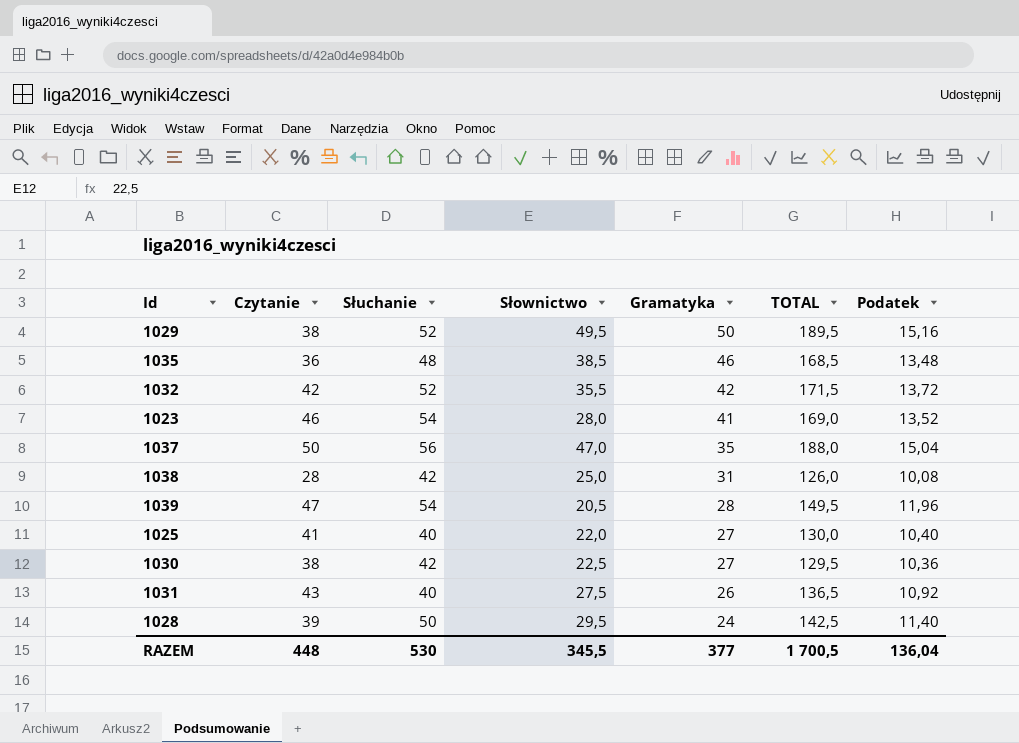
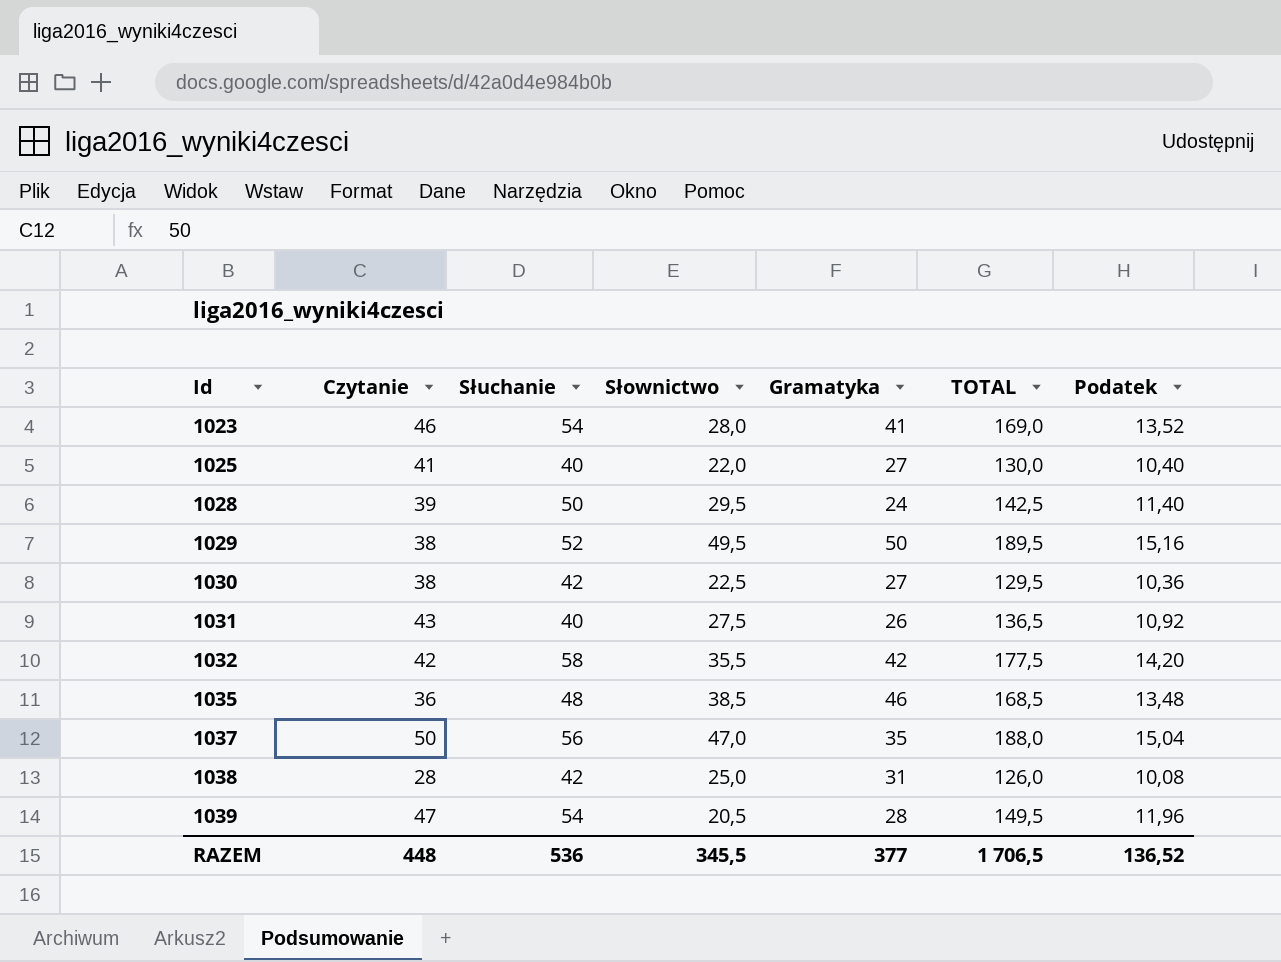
row order: Gramatyka descending -> Id ascending
1032 | Słuchanie: 52 -> 58
1032 | TOTAL: 171,5 -> 177,5
1032 | Podatek: 13,72 -> 14,20
RAZEM | Słuchanie: 530 -> 536
RAZEM | TOTAL: 1 700,5 -> 1 706,5
RAZEM | Podatek: 136,04 -> 136,52

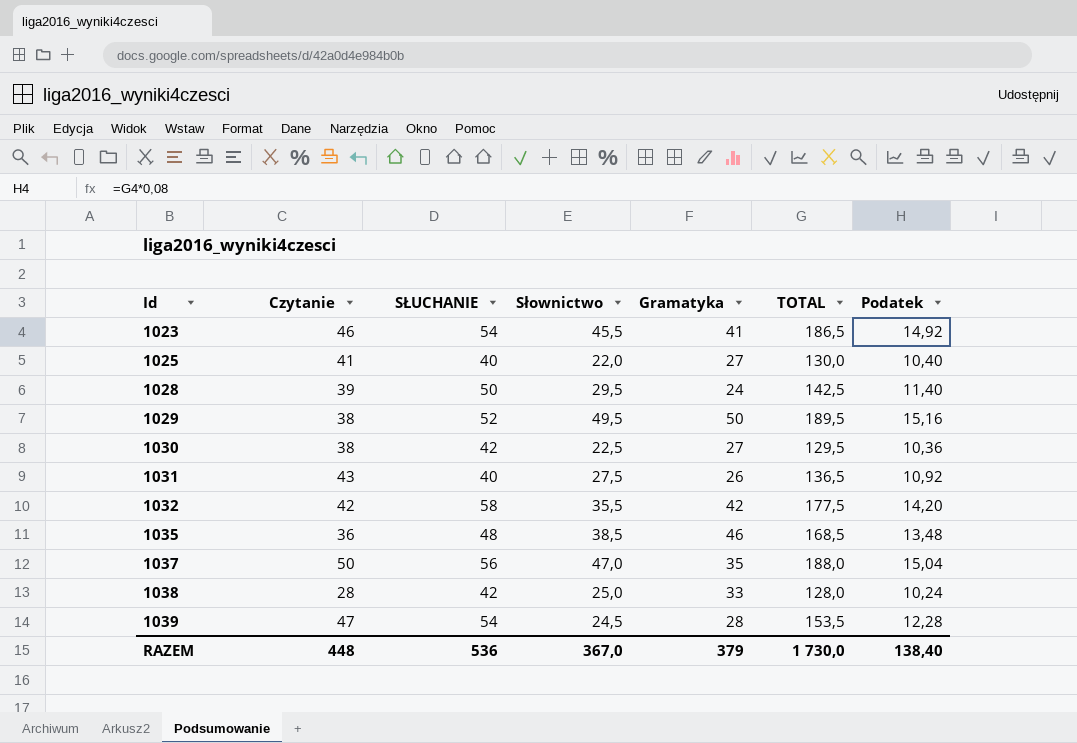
column name: Słuchanie -> SŁUCHANIE
1023 | Słownictwo: 28,0 -> 45,5
1023 | TOTAL: 169,0 -> 186,5
1023 | Podatek: 13,52 -> 14,92
1038 | Gramatyka: 31 -> 33
1038 | TOTAL: 126,0 -> 128,0
1038 | Podatek: 10,08 -> 10,24
1039 | Słownictwo: 20,5 -> 24,5
1039 | TOTAL: 149,5 -> 153,5
1039 | Podatek: 11,96 -> 12,28
RAZEM | Słownictwo: 345,5 -> 367,0
RAZEM | Gramatyka: 377 -> 379
RAZEM | TOTAL: 1 706,5 -> 1 730,0
RAZEM | Podatek: 136,52 -> 138,40

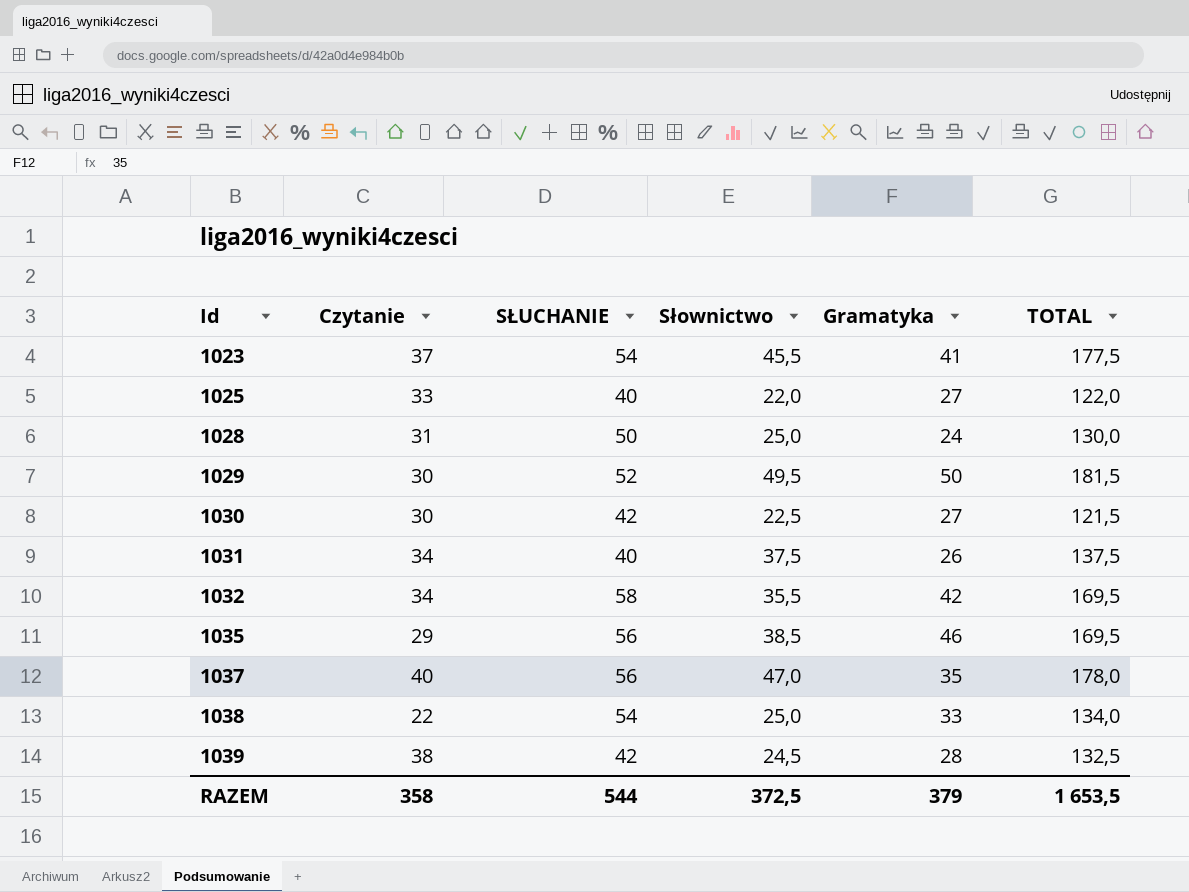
column Podatek | formula: [TOTAL] * 0,08 -> none
1023 | Czytanie: 46 -> 37
1023 | TOTAL: 186,5 -> 177,5
1025 | Czytanie: 41 -> 33
1025 | TOTAL: 130,0 -> 122,0
1028 | Czytanie: 39 -> 31
1028 | Słownictwo: 29,5 -> 25,0
1028 | TOTAL: 142,5 -> 130,0
1029 | Czytanie: 38 -> 30
1029 | TOTAL: 189,5 -> 181,5
1030 | Czytanie: 38 -> 30
1030 | TOTAL: 129,5 -> 121,5
1031 | Czytanie: 43 -> 34
1031 | Słownictwo: 27,5 -> 37,5
1031 | TOTAL: 136,5 -> 137,5
1032 | Czytanie: 42 -> 34
1032 | TOTAL: 177,5 -> 169,5
1035 | Czytanie: 36 -> 29
1035 | SŁUCHANIE: 48 -> 56
1035 | TOTAL: 168,5 -> 169,5
1037 | Czytanie: 50 -> 40
1037 | TOTAL: 188,0 -> 178,0
1038 | Czytanie: 28 -> 22
1038 | SŁUCHANIE: 42 -> 54
1038 | TOTAL: 128,0 -> 134,0
1039 | Czytanie: 47 -> 38
1039 | SŁUCHANIE: 54 -> 42
1039 | TOTAL: 153,5 -> 132,5
RAZEM | Czytanie: 448 -> 358
RAZEM | SŁUCHANIE: 536 -> 544
RAZEM | Słownictwo: 367,0 -> 372,5
RAZEM | TOTAL: 1 730,0 -> 1 653,5

